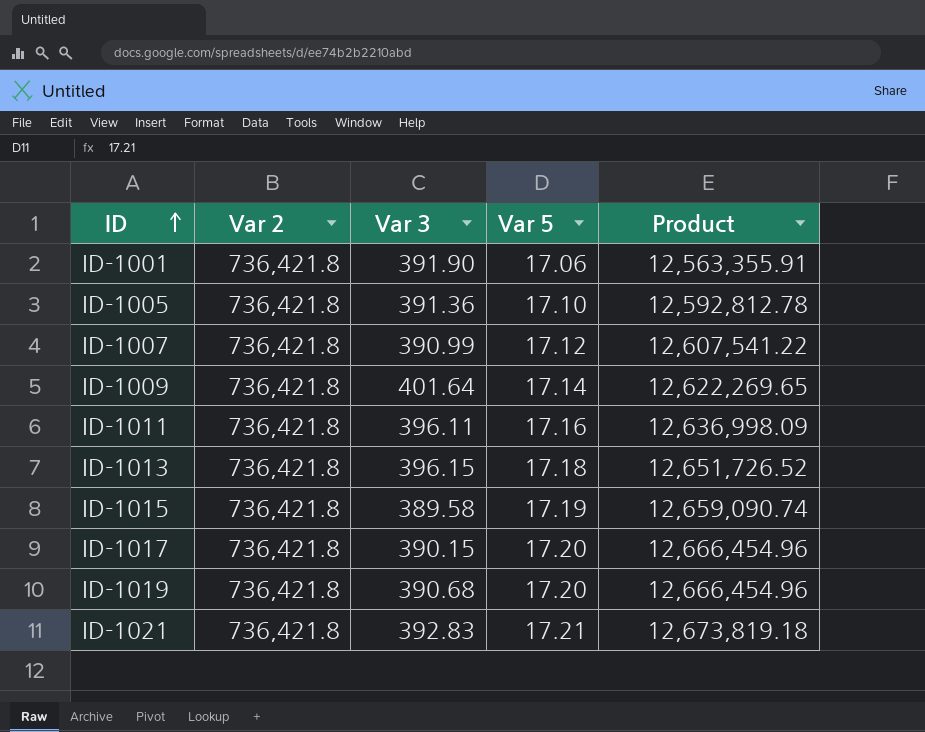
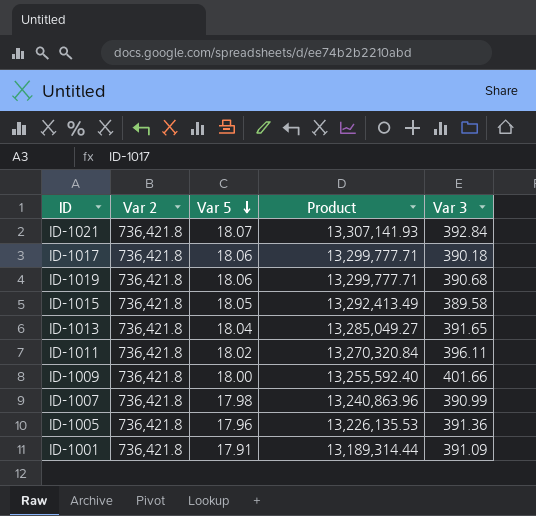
row order: ID ascending -> Var 5 descending
column Var 3 | position: 3 -> 5
ID-1021 | Var 5: 17.21 -> 18.07
ID-1021 | Product: 12,673,819.18 -> 13,307,141.93
ID-1021 | Var 3: 392.83 -> 392.84
ID-1017 | Var 5: 17.20 -> 18.06
ID-1017 | Product: 12,666,454.96 -> 13,299,777.71
ID-1017 | Var 3: 390.15 -> 390.18
ID-1019 | Var 5: 17.20 -> 18.06
ID-1019 | Product: 12,666,454.96 -> 13,299,777.71
ID-1015 | Var 5: 17.19 -> 18.05
ID-1015 | Product: 12,659,090.74 -> 13,292,413.49
ID-1013 | Var 5: 17.18 -> 18.04
ID-1013 | Product: 12,651,726.52 -> 13,285,049.27
ID-1013 | Var 3: 396.15 -> 391.65
ID-1011 | Var 5: 17.16 -> 18.02
ID-1011 | Product: 12,636,998.09 -> 13,270,320.84
ID-1009 | Var 5: 17.14 -> 18.00
ID-1009 | Product: 12,622,269.65 -> 13,255,592.40
ID-1009 | Var 3: 401.64 -> 401.66
ID-1007 | Var 5: 17.12 -> 17.98
ID-1007 | Product: 12,607,541.22 -> 13,240,863.96
ID-1005 | Var 5: 17.10 -> 17.96
ID-1005 | Product: 12,592,812.78 -> 13,226,135.53
ID-1001 | Var 5: 17.06 -> 17.91
ID-1001 | Product: 12,563,355.91 -> 13,189,314.44
ID-1001 | Var 3: 391.90 -> 391.09

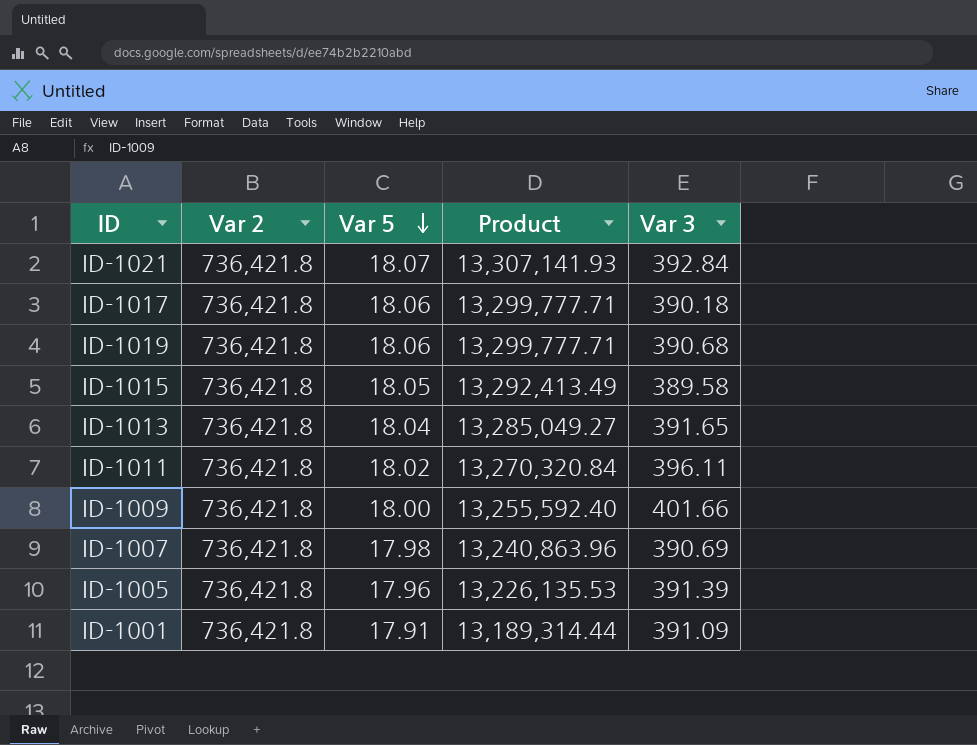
ID-1007 | Var 3: 390.99 -> 390.69
ID-1005 | Var 3: 391.36 -> 391.39

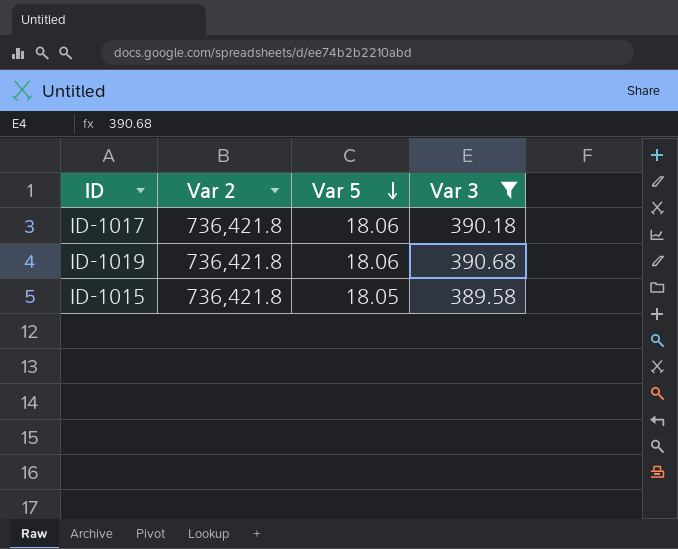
filter: none -> Var 3 <= 390.68
column Product | formula: [Var 2] * [Var 5] -> none

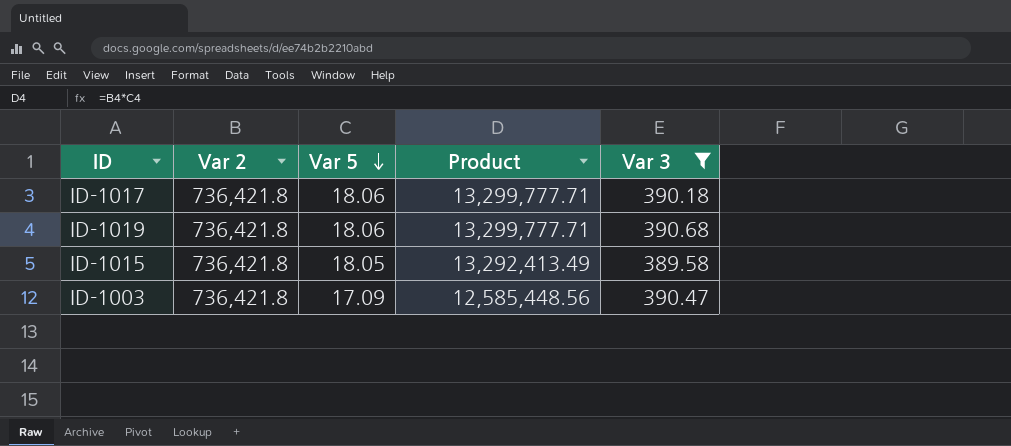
column Product | formula: none -> [Var 2] * [Var 5]
row ID-1003: none -> 736,421.8 | 17.09 | 12,585,448.56 | 390.47

